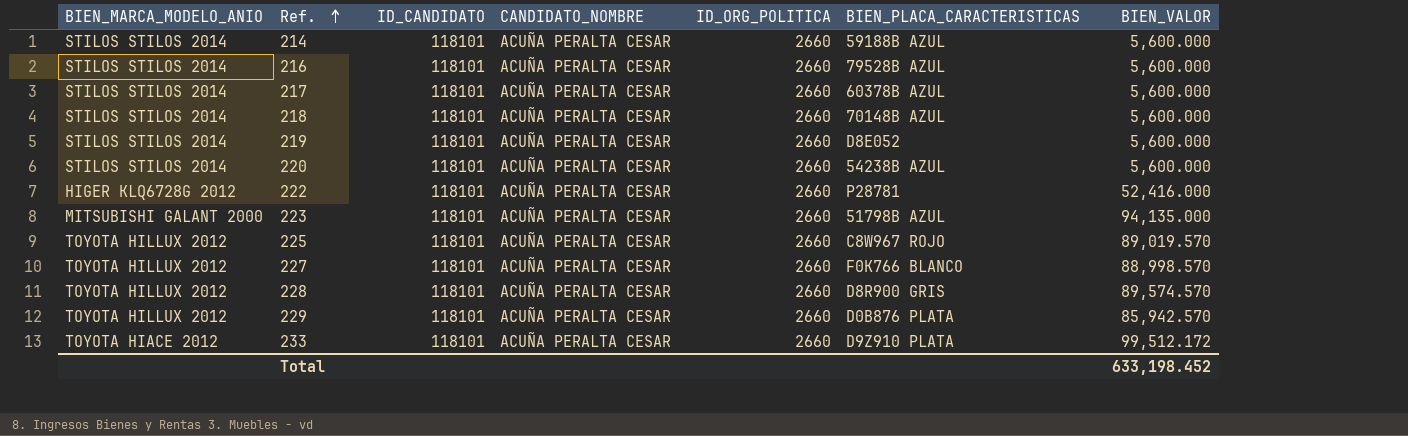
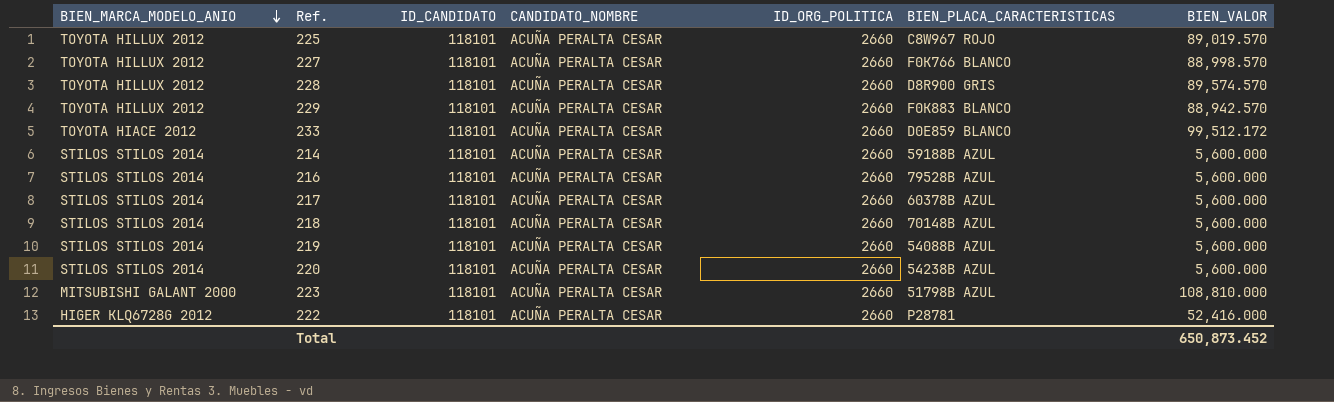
row order: Ref. ascending -> BIEN_MARCA_MODELO_ANIO descending
229 | BIEN_PLACA_CARACTERISTICAS: D0B876 PLATA -> F0K883 BLANCO
229 | BIEN_VALOR: 85,942.570 -> 88,942.570
233 | BIEN_PLACA_CARACTERISTICAS: D9Z910 PLATA -> D0E859 BLANCO
219 | BIEN_PLACA_CARACTERISTICAS: D8E052 -> 54088B AZUL
223 | BIEN_VALOR: 94,135.000 -> 108,810.000
Total | BIEN_VALOR: 633,198.452 -> 650,873.452

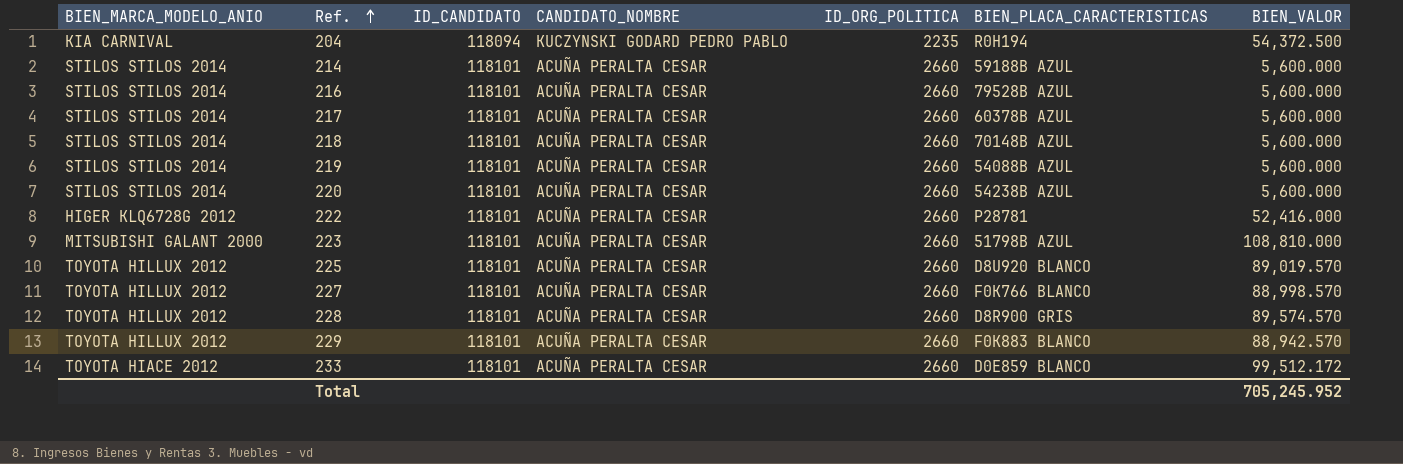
row order: BIEN_MARCA_MODELO_ANIO descending -> Ref. ascending
row 204: none -> KIA CARNIVAL | 118094 | KUCZYNSKI GODARD PEDRO PABLO | 2235 | R0H194 | 54,372.500
225 | BIEN_PLACA_CARACTERISTICAS: C8W967 ROJO -> D8U920 BLANCO
Total | BIEN_VALOR: 650,873.452 -> 705,245.952

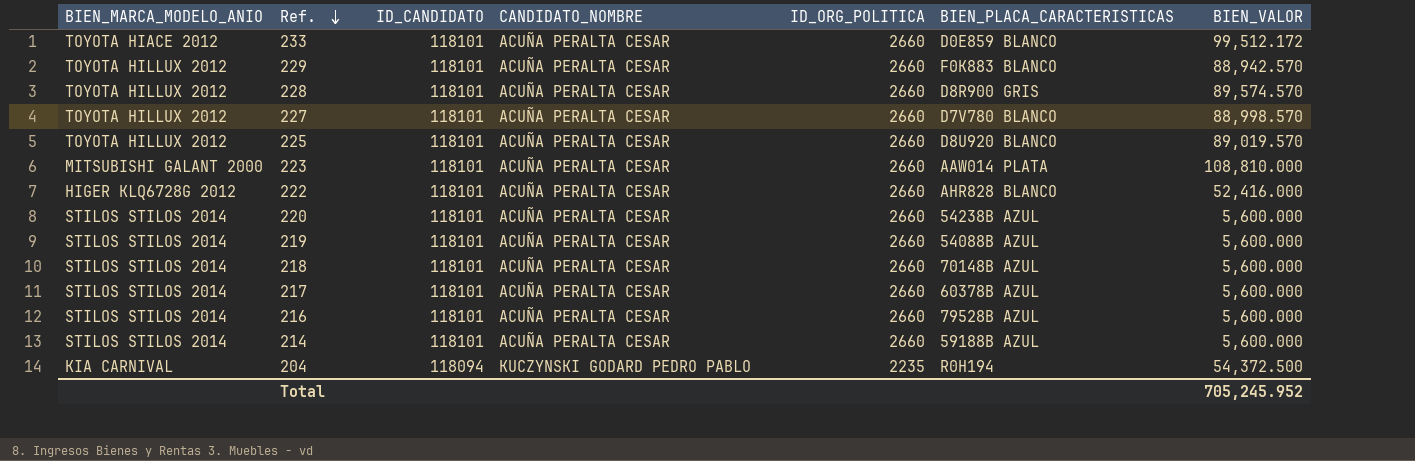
row order: Ref. ascending -> Ref. descending
227 | BIEN_PLACA_CARACTERISTICAS: F0K766 BLANCO -> D7V780 BLANCO
223 | BIEN_PLACA_CARACTERISTICAS: 51798B AZUL -> AAW014 PLATA
222 | BIEN_PLACA_CARACTERISTICAS: P28781 -> AHR828 BLANCO

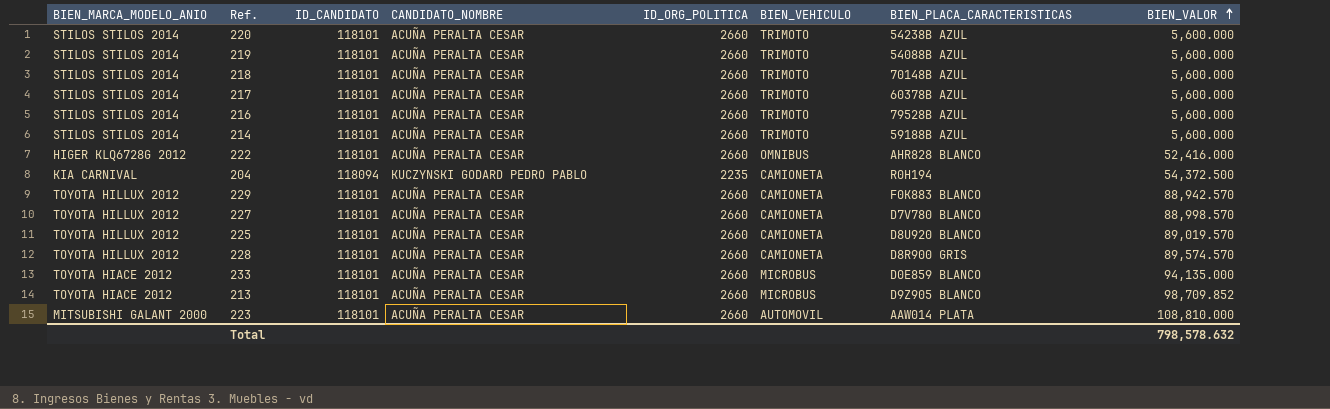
row order: Ref. descending -> BIEN_VALOR ascending
column BIEN_VEHICULO | position: none -> 6
233 | BIEN_VALOR: 99,512.172 -> 94,135.000
row 213: none -> TOYOTA HIACE 2012 | 118101 | ACUÑA PERALTA CESAR | 2660 | MICROBUS | D9Z905 BLANCO | 98,709.852
Total | BIEN_VALOR: 705,245.952 -> 798,578.632

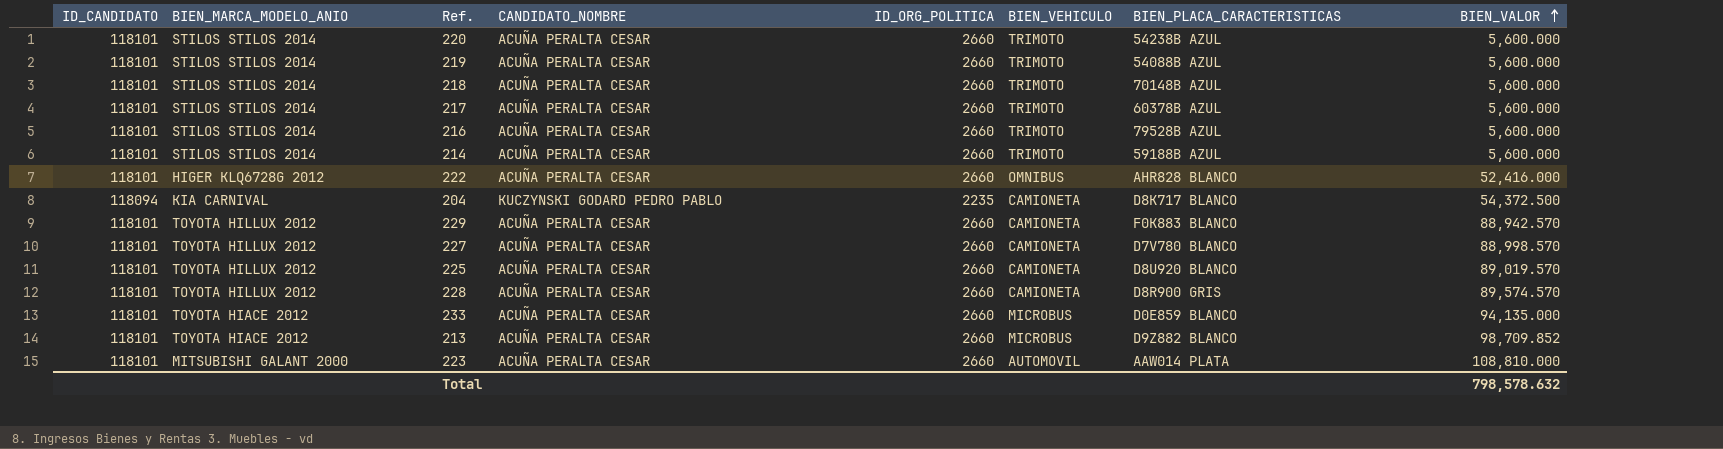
column ID_CANDIDATO | position: 3 -> 1
204 | BIEN_PLACA_CARACTERISTICAS: R0H194 -> D8K717 BLANCO
213 | BIEN_PLACA_CARACTERISTICAS: D9Z905 BLANCO -> D9Z882 BLANCO

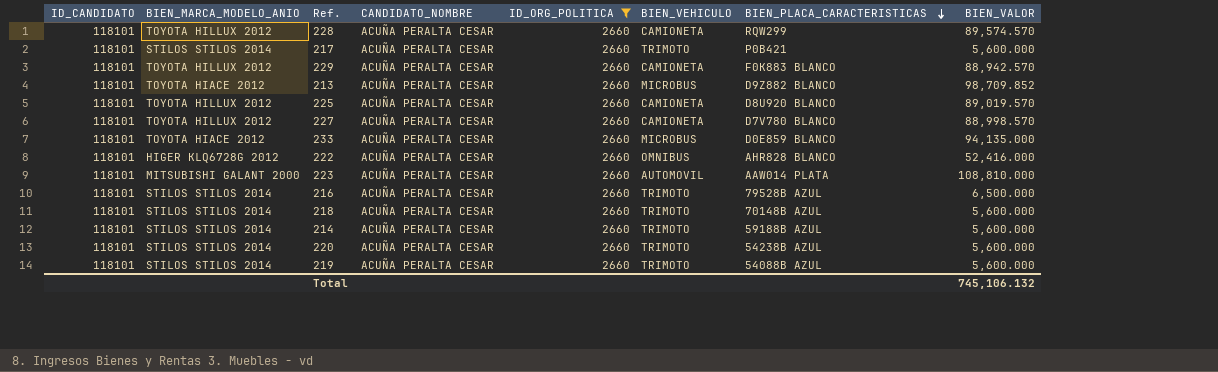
filter: none -> ID_ORG_POLITICA = 2660
row order: BIEN_VALOR ascending -> BIEN_PLACA_CARACTERISTICAS descending
228 | BIEN_PLACA_CARACTERISTICAS: D8R900 GRIS -> RQW299
217 | BIEN_PLACA_CARACTERISTICAS: 60378B AZUL -> P0B421
216 | BIEN_VALOR: 5,600.000 -> 6,500.000
Total | BIEN_VALOR: 798,578.632 -> 745,106.132

